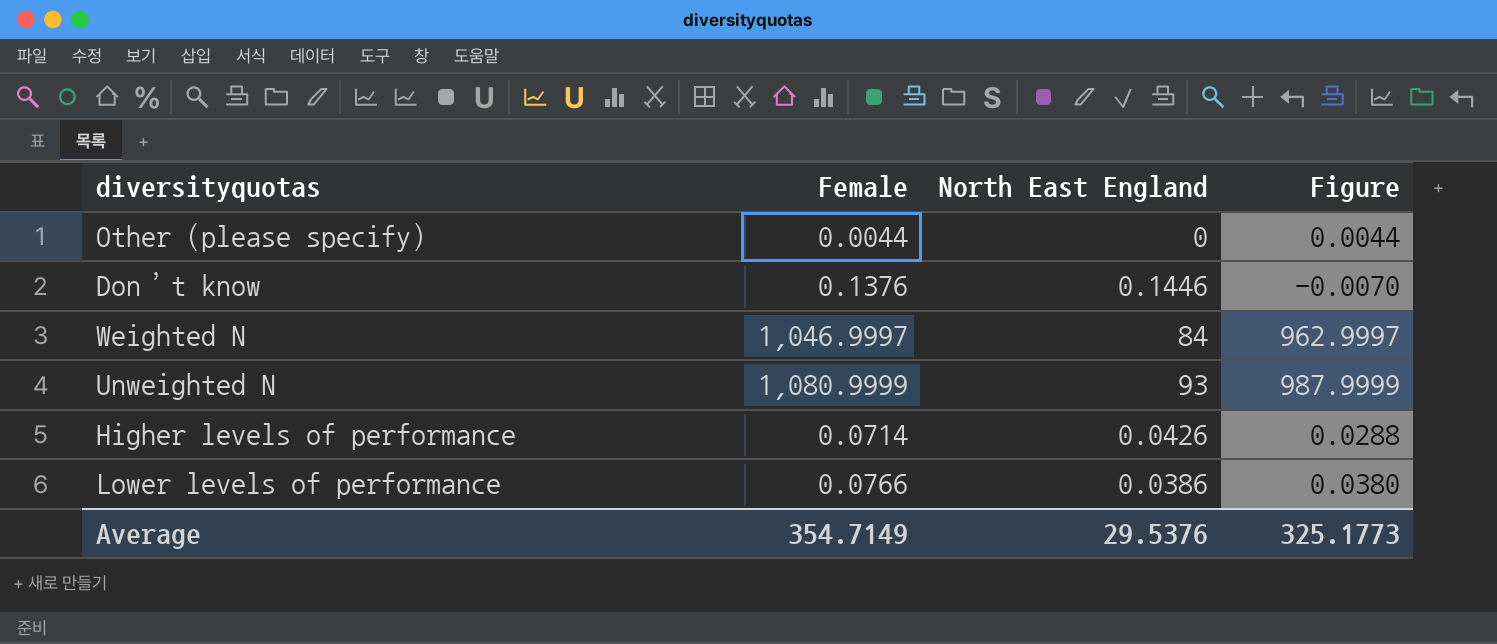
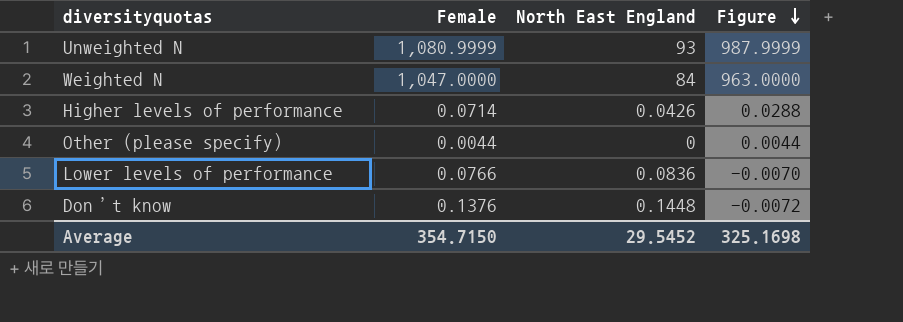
row order: none -> Figure descending
Weighted N | Female: 1,046.9997 -> 1,047.0000
Weighted N | Figure: 962.9997 -> 963.0000
Lower levels of performance | North East England: 0.0386 -> 0.0836
Lower levels of performance | Figure: 0.0380 -> -0.0070
Don’t know | North East England: 0.1446 -> 0.1448
Don’t know | Figure: -0.0070 -> -0.0072
Average | Female: 354.7149 -> 354.7150
Average | North East England: 29.5376 -> 29.5452
Average | Figure: 325.1773 -> 325.1698

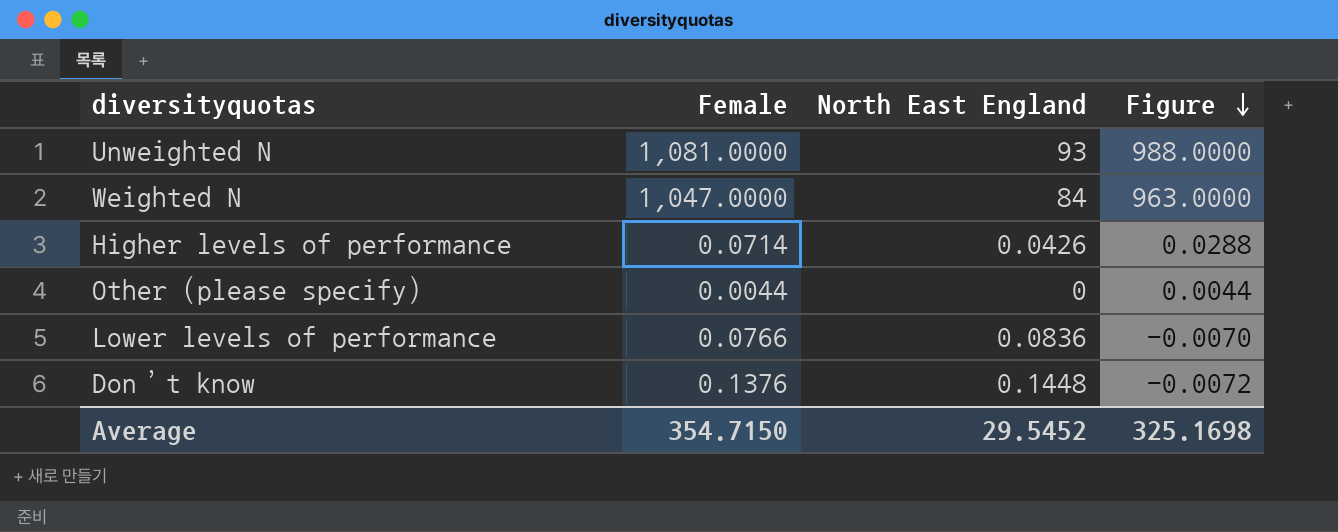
Unweighted N | Female: 1,080.9999 -> 1,081.0000
Unweighted N | Figure: 987.9999 -> 988.0000

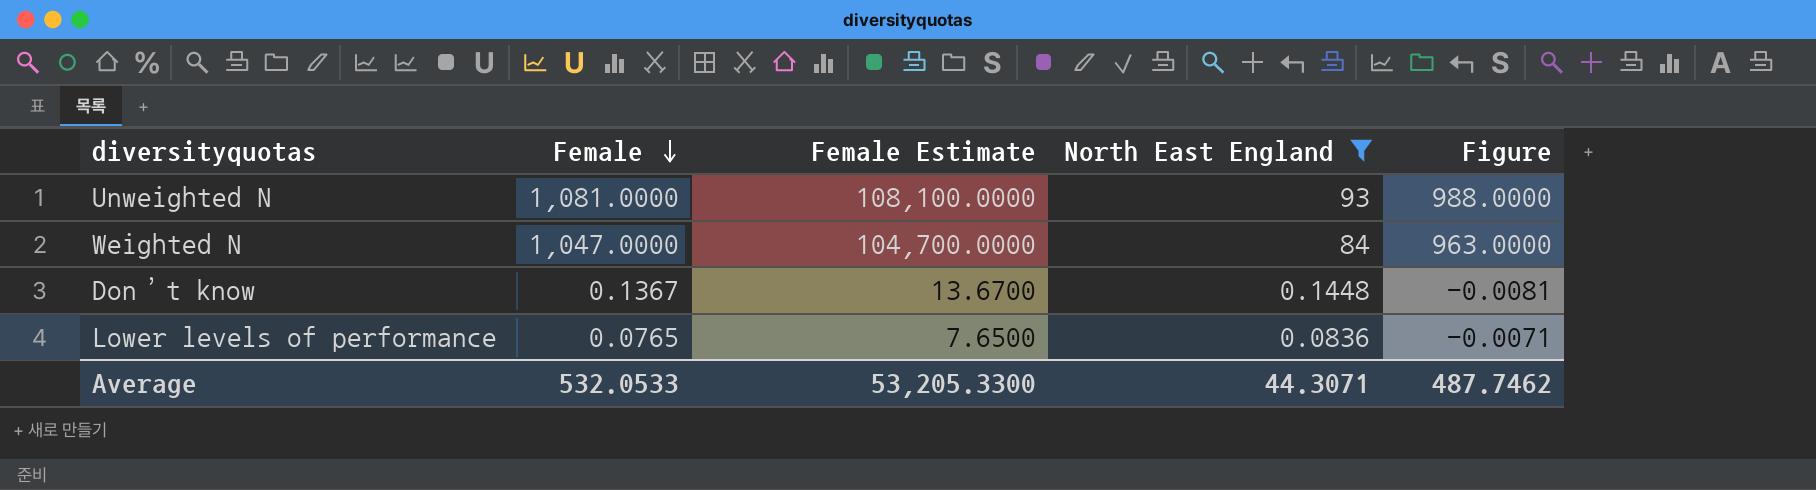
filter: none -> North East England >= 0.0836
row order: Figure descending -> Female descending
column Female Estimate | formula: none -> [Female] * 100
Don’t know | Female: 0.1376 -> 0.1367
Don’t know | Figure: -0.0072 -> -0.0081
Lower levels of performance | Female: 0.0766 -> 0.0765
Lower levels of performance | Figure: -0.0070 -> -0.0071
Average | Female: 354.7150 -> 532.0533
Average | North East England: 29.5452 -> 44.3071
Average | Figure: 325.1698 -> 487.7462

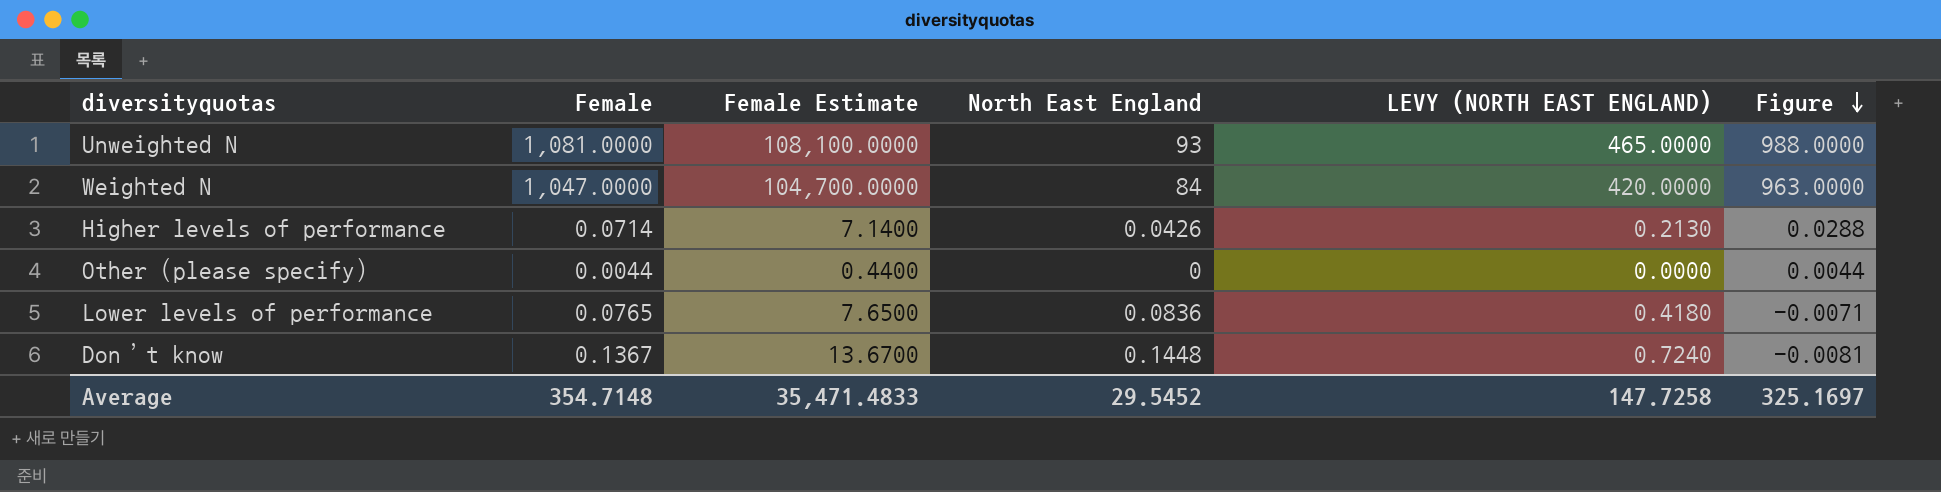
filter: North East England >= 0.0836 -> none
row order: Female descending -> Figure descending
column LEVY (NORTH EAST ENGLAND) | formula: none -> [North East England] * 5
Average | Female: 532.0533 -> 354.7148
Average | Female Estimate: 53,205.3300 -> 35,471.4833
Average | North East England: 44.3071 -> 29.5452
Average | Figure: 487.7462 -> 325.1697

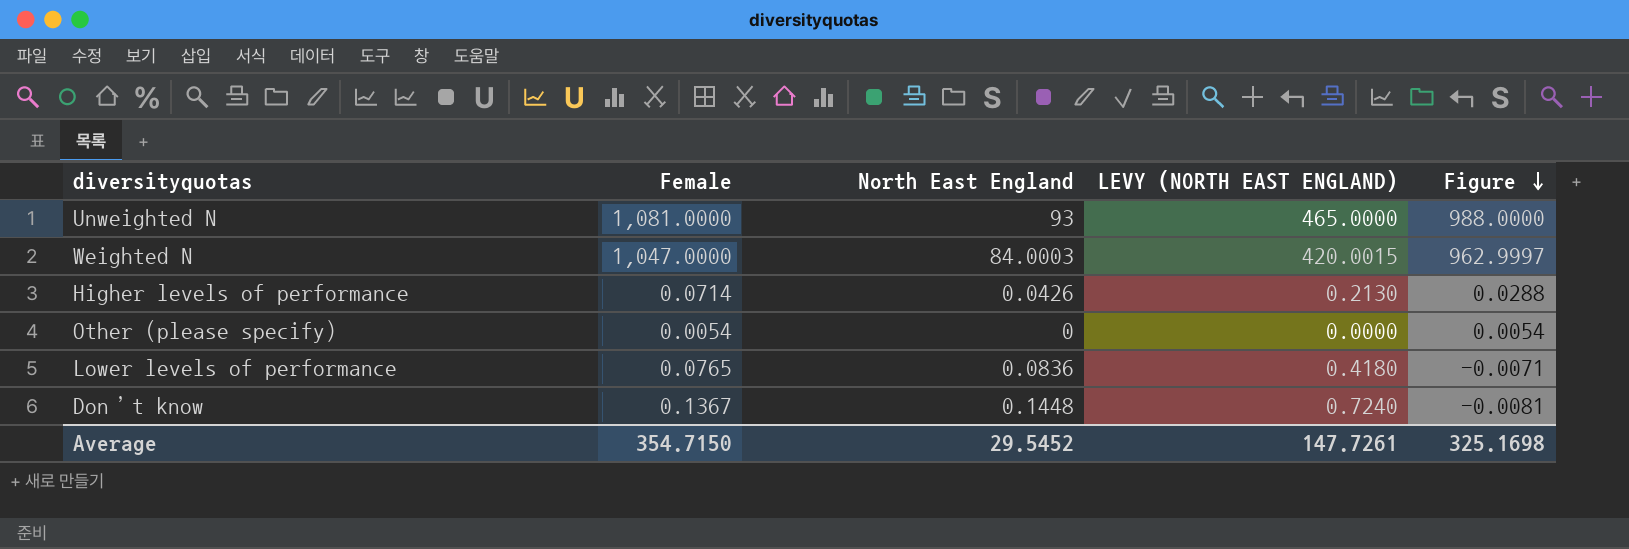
column Female Estimate | formula: [Female] * 100 -> none
Weighted N | North East England: 84 -> 84.0003
Weighted N | LEVY (NORTH EAST ENGLAND): 420.0000 -> 420.0015
Weighted N | Figure: 963.0000 -> 962.9997
Other (please specify) | Female: 0.0044 -> 0.0054
Other (please specify) | Figure: 0.0044 -> 0.0054
Average | Female: 354.7148 -> 354.7150
Average | LEVY (NORTH EAST ENGLAND): 147.7258 -> 147.7261
Average | Figure: 325.1697 -> 325.1698

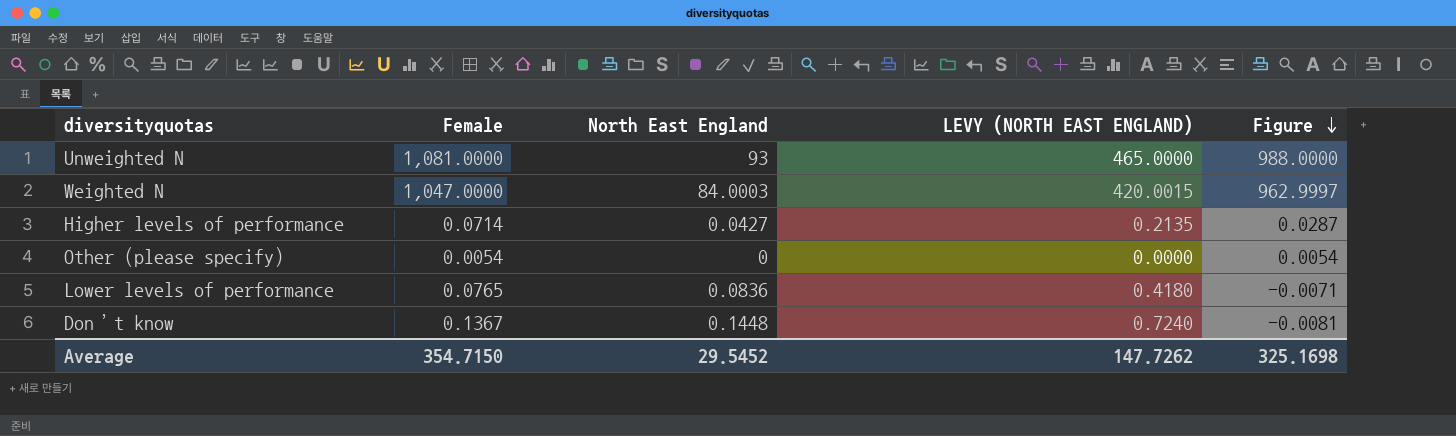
Higher levels of performance | North East England: 0.0426 -> 0.0427
Higher levels of performance | LEVY (NORTH EAST ENGLAND): 0.2130 -> 0.2135
Higher levels of performance | Figure: 0.0288 -> 0.0287
Average | LEVY (NORTH EAST ENGLAND): 147.7261 -> 147.7262

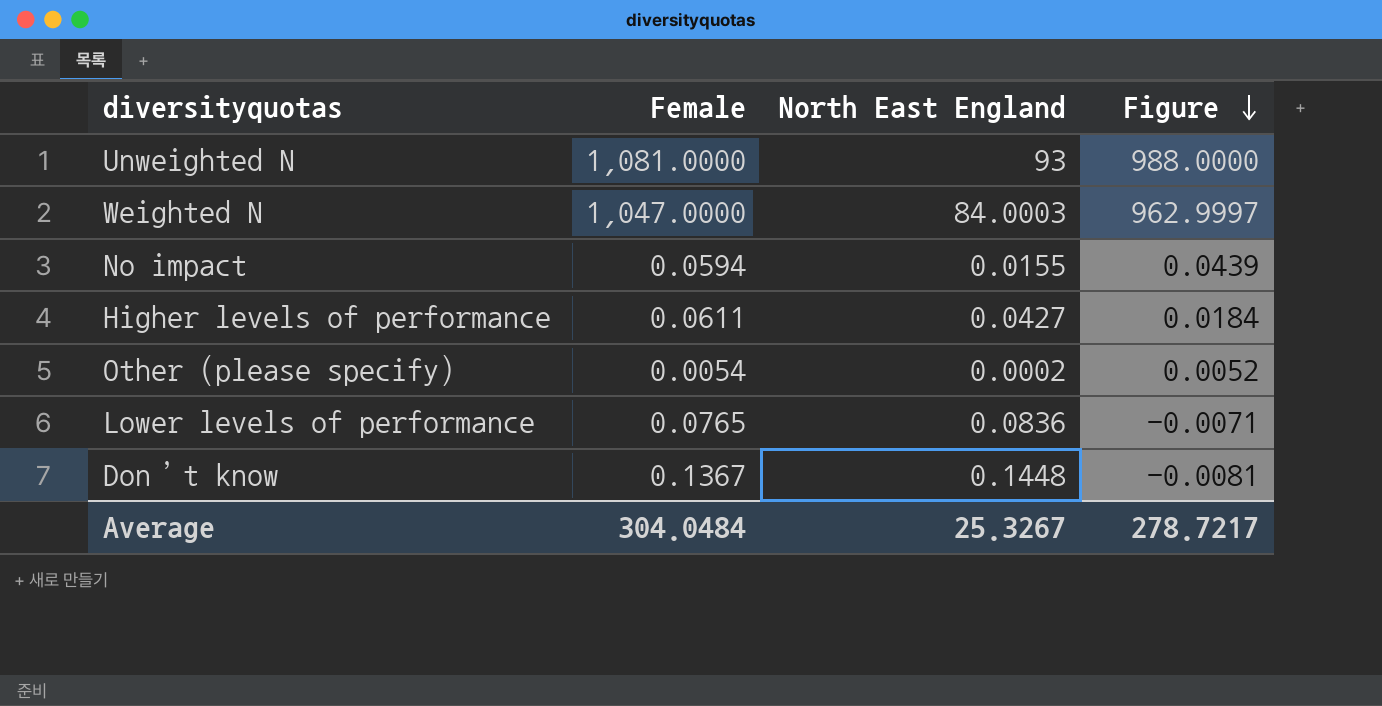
column LEVY (NORTH EAST ENGLAND) | formula: [North East England] * 5 -> none
row No impact: none -> 0.0594 | 0.0155 | 0.0439
Higher levels of performance | Female: 0.0714 -> 0.0611
Higher levels of performance | Figure: 0.0287 -> 0.0184
Other (please specify) | North East England: 0 -> 0.0002
Other (please specify) | Figure: 0.0054 -> 0.0052
Average | Female: 354.7150 -> 304.0484
Average | North East England: 29.5452 -> 25.3267
Average | Figure: 325.1698 -> 278.7217

